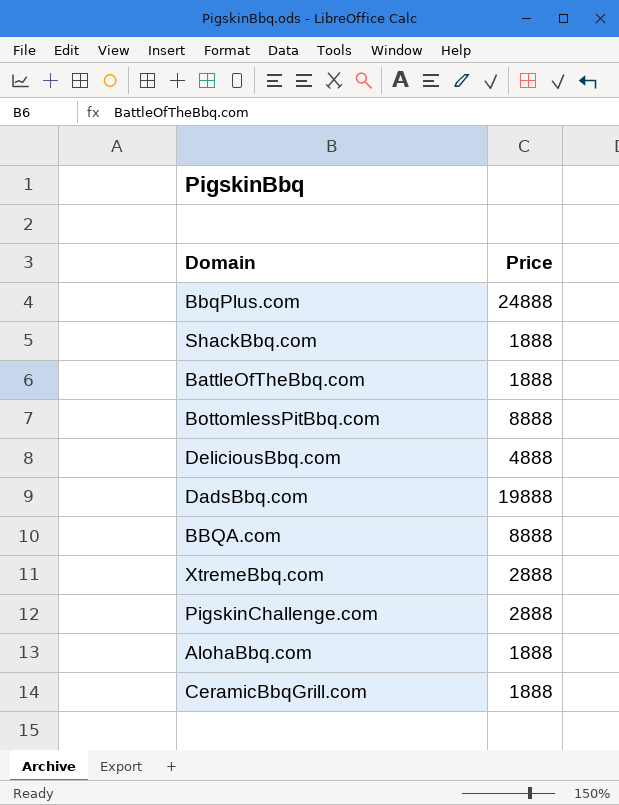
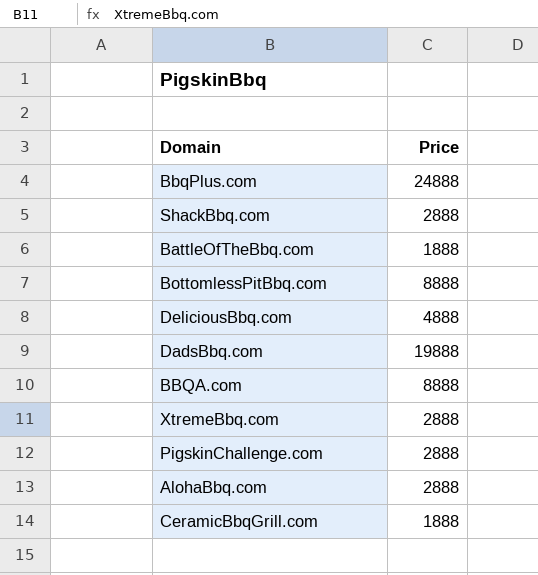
ShackBbq.com | Price: 1888 -> 2888
AlohaBbq.com | Price: 1888 -> 2888

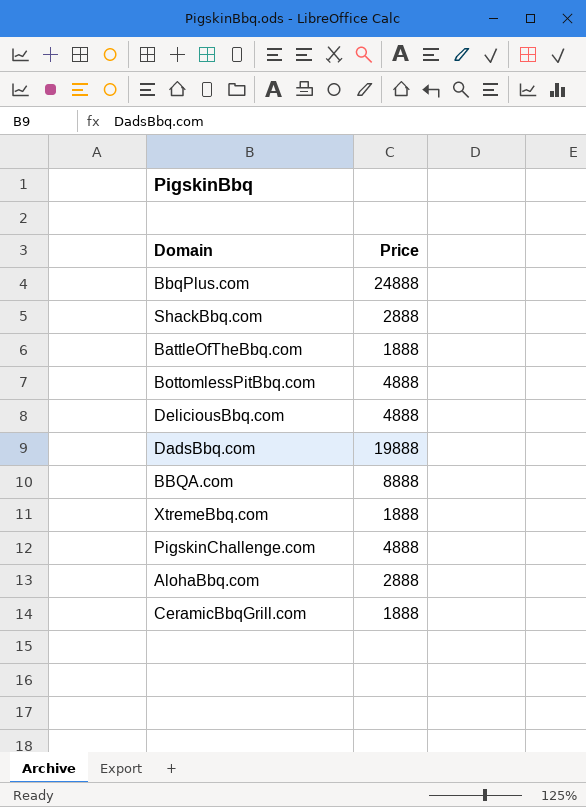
BottomlessPitBbq.com | Price: 8888 -> 4888
XtremeBbq.com | Price: 2888 -> 1888
PigskinChallenge.com | Price: 2888 -> 4888

